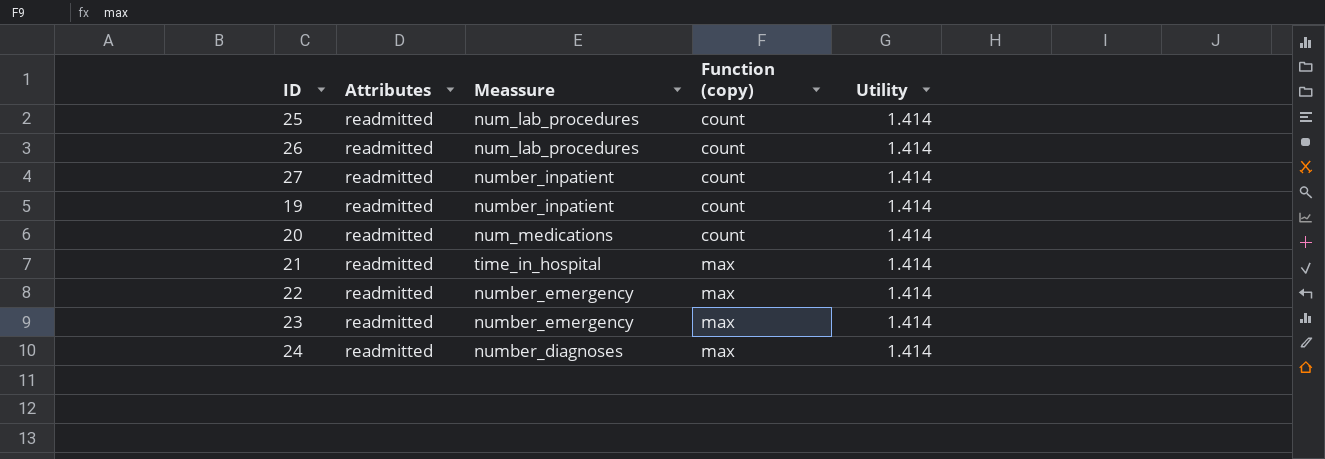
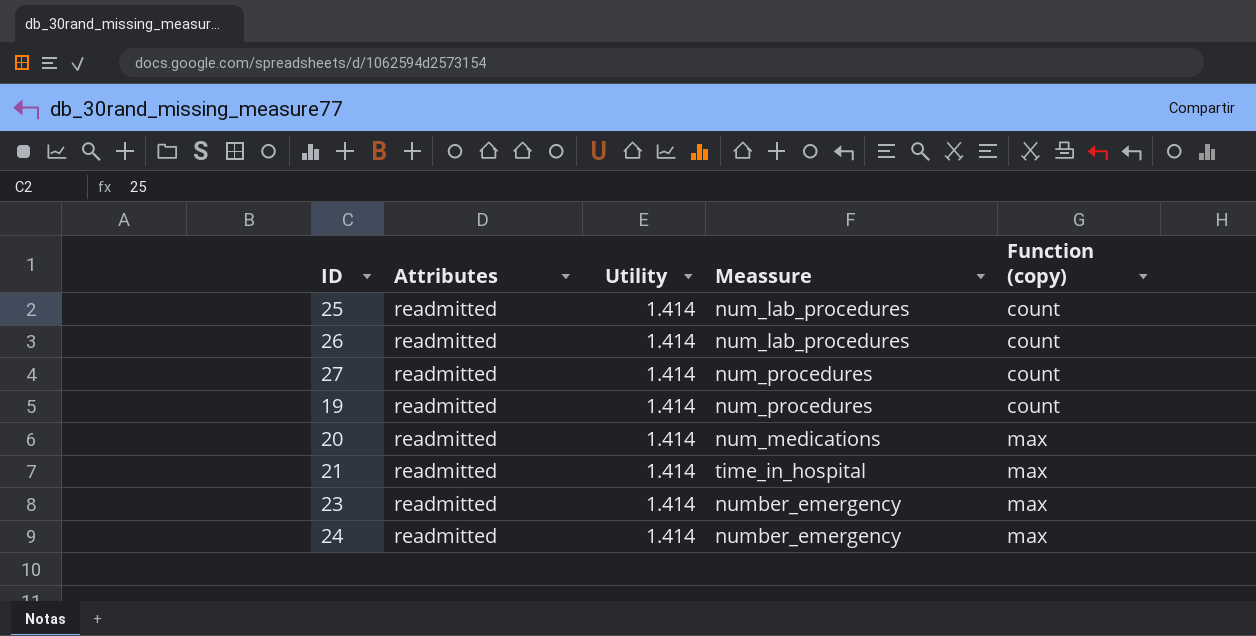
column Utility | position: 5 -> 3
row 22: readmitted | number_emergency | max | 1.414 -> none
27 | Meassure: number_inpatient -> num_procedures
19 | Meassure: number_inpatient -> num_procedures
20 | Function (copy): count -> max
24 | Meassure: number_diagnoses -> number_emergency

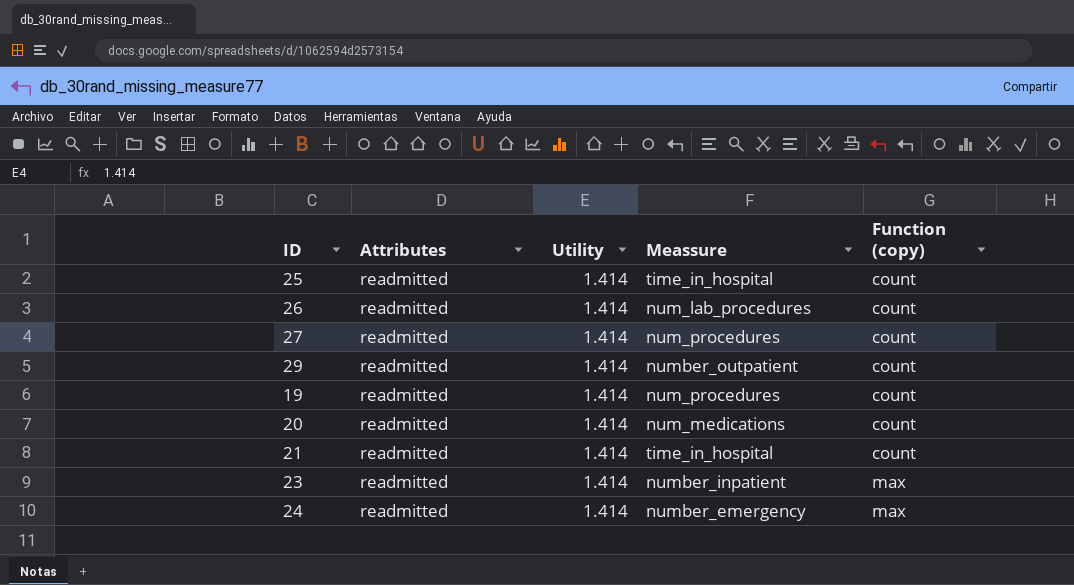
25 | Meassure: num_lab_procedures -> time_in_hospital
row 29: none -> readmitted | 1.414 | number_outpatient | count
20 | Function (copy): max -> count
21 | Function (copy): max -> count
23 | Meassure: number_emergency -> number_inpatient

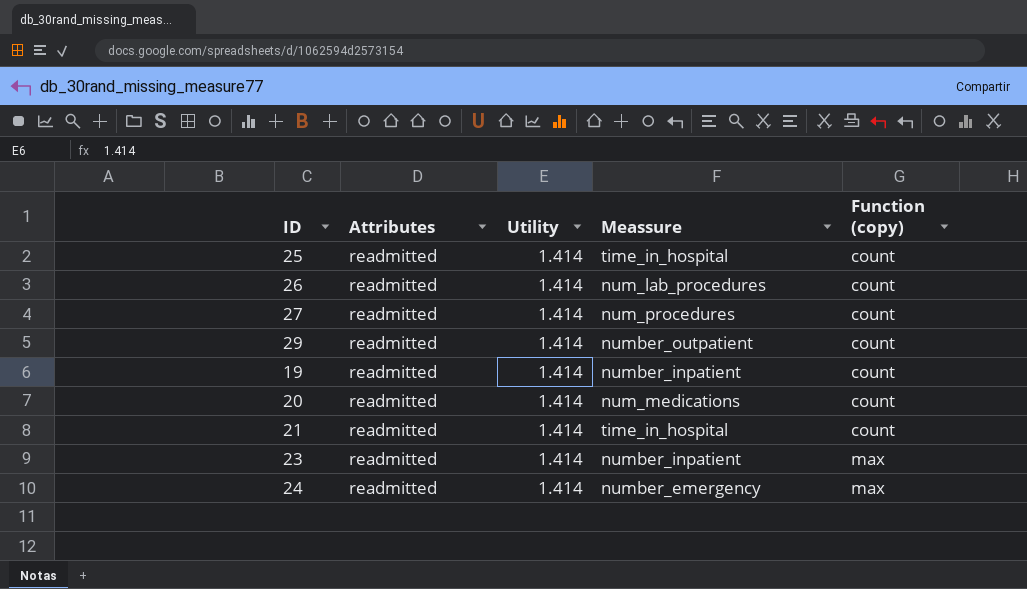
19 | Meassure: num_procedures -> number_inpatient

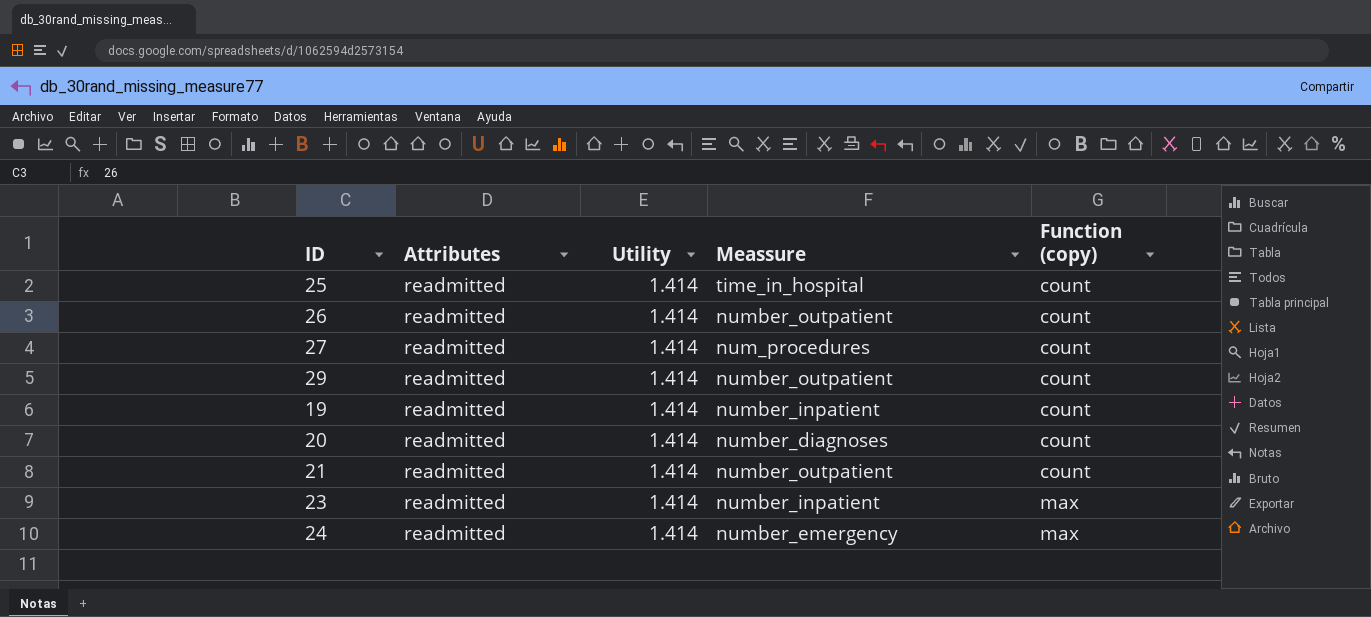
26 | Meassure: num_lab_procedures -> number_outpatient
20 | Meassure: num_medications -> number_diagnoses
21 | Meassure: time_in_hospital -> number_outpatient

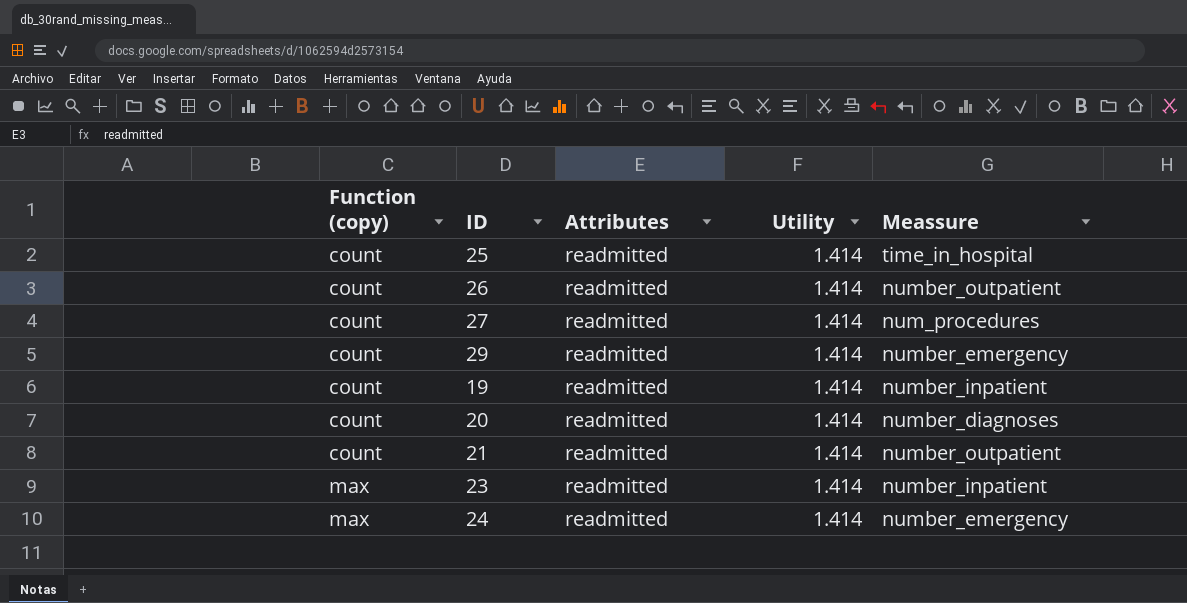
column Function (copy) | position: 5 -> 1
29 | Meassure: number_outpatient -> number_emergency

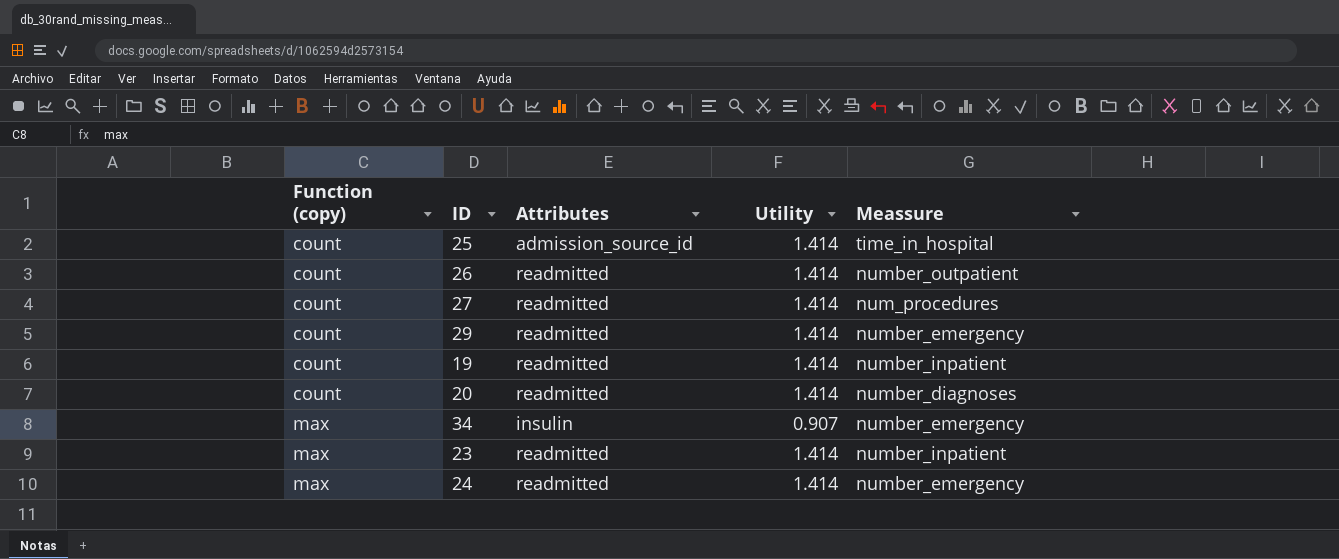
row 21: count | readmitted | 1.414 | number_outpatient -> none
25 | Attributes: readmitted -> admission_source_id
row 34: none -> max | insulin | 0.907 | number_emergency

